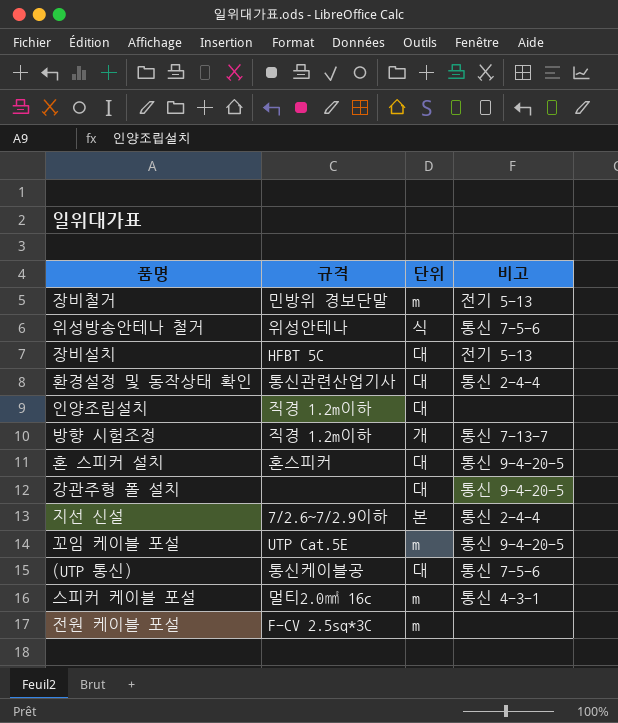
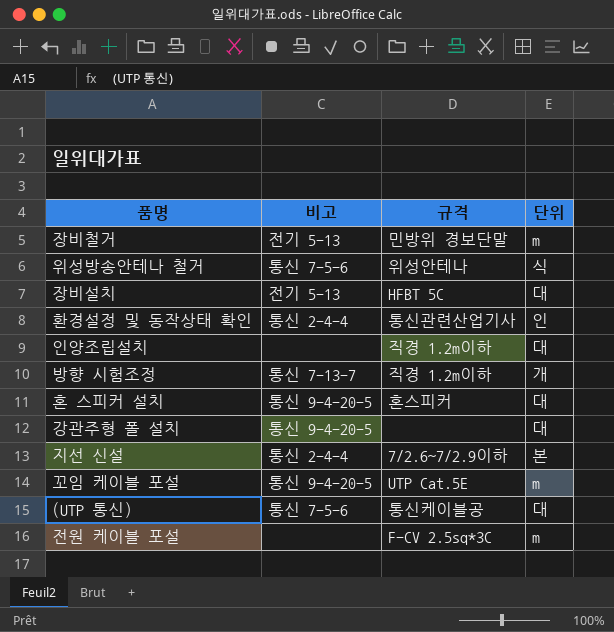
column 비고 | position: 4 -> 2
row 스피커 케이블 포설: 멀티2.0㎟ 16c | m | 통신 4-3-1 -> none
환경설정 및 동작상태 확인 | 단위: 대 -> 인

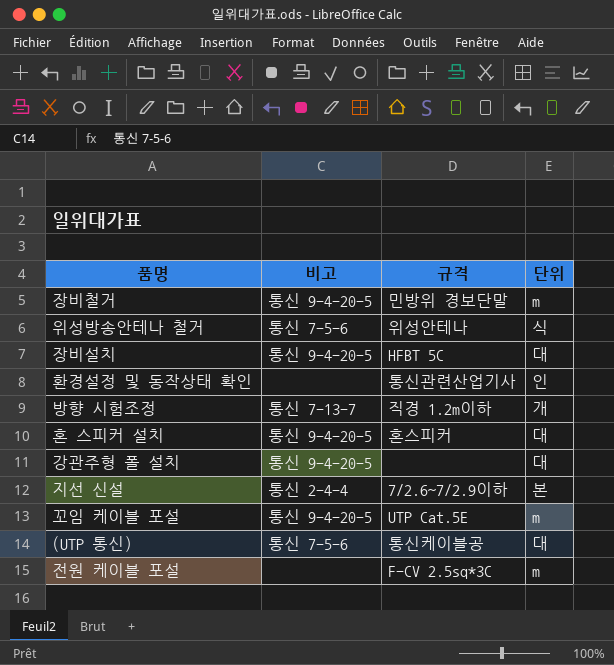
row 인양조립설치: none | 직경 1.2m이하 | 대 -> none
장비철거 | 비고: 전기 5-13 -> 통신 9-4-20-5
장비설치 | 비고: 전기 5-13 -> 통신 9-4-20-5
환경설정 및 동작상태 확인 | 비고: 통신 2-4-4 -> none

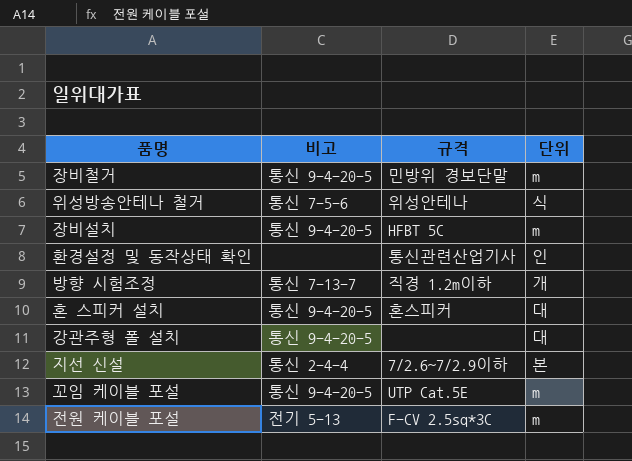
row (UTP 통신): 통신 7-5-6 | 통신케이블공 | 대 -> none
장비설치 | 단위: 대 -> m
전원 케이블 포설 | 비고: none -> 전기 5-13

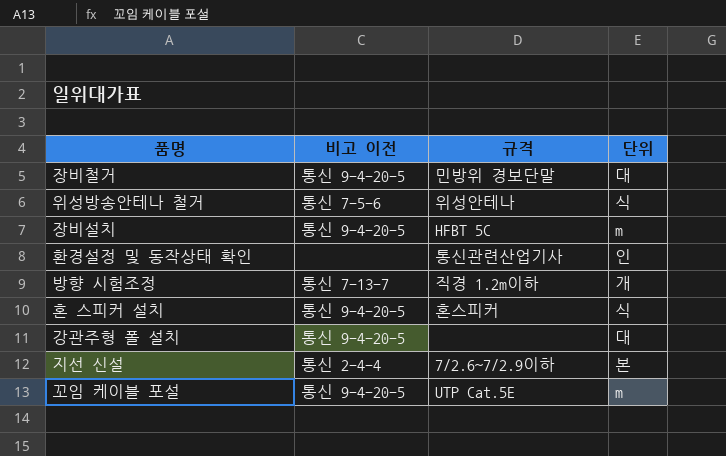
column name: 비고 -> 비고 이전
row 전원 케이블 포설: 전기 5-13 | F-CV 2.5sq*3C | m -> none
장비철거 | 단위: m -> 대
혼 스피커 설치 | 단위: 대 -> 식

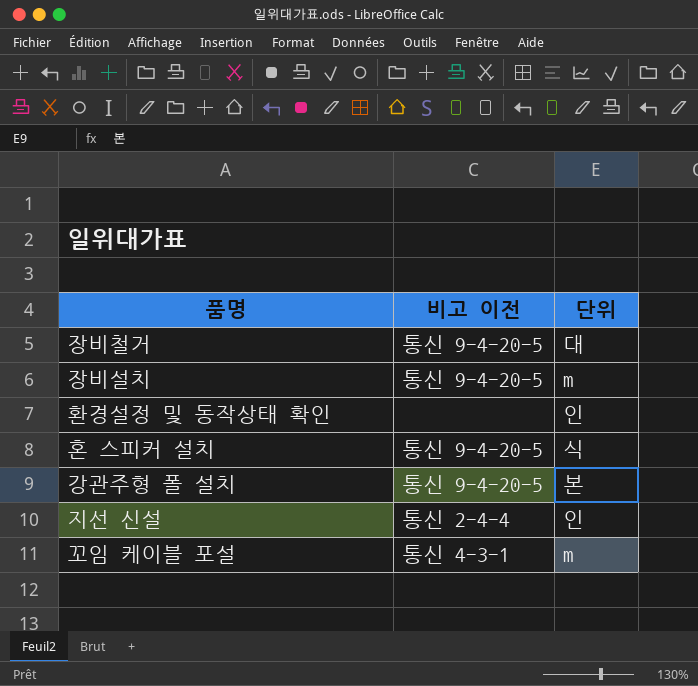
column 규격 | position: 3 -> none
row 위성방송안테나 철거: 통신 7-5-6 | 위성안테나 | 식 -> none
row 방향 시험조정: 통신 7-13-7 | 직경 1.2m이하 | 개 -> none
강관주형 폴 설치 | 단위: 대 -> 본
지선 신설 | 단위: 본 -> 인
꼬임 케이블 포설 | 비고 이전: 통신 9-4-20-5 -> 통신 4-3-1

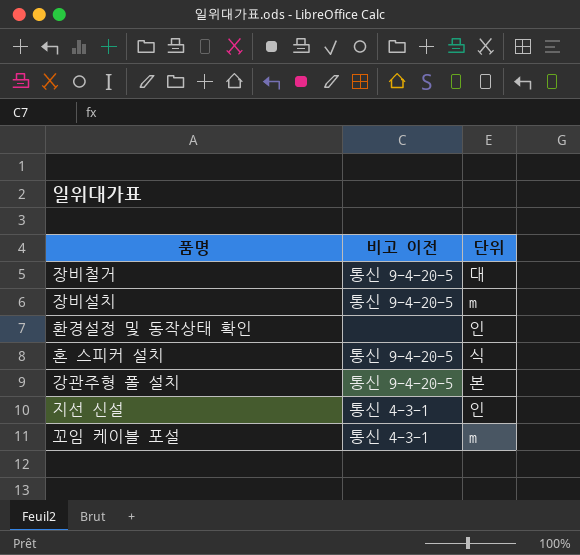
지선 신설 | 비고 이전: 통신 2-4-4 -> 통신 4-3-1

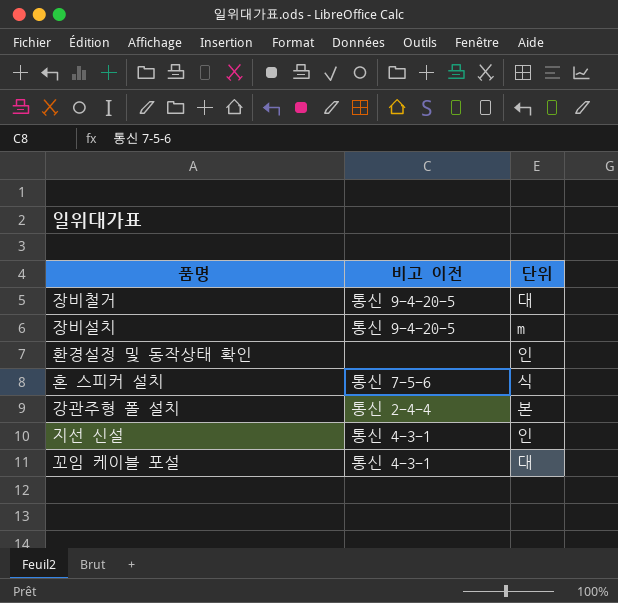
혼 스피커 설치 | 비고 이전: 통신 9-4-20-5 -> 통신 7-5-6
강관주형 폴 설치 | 비고 이전: 통신 9-4-20-5 -> 통신 2-4-4
꼬임 케이블 포설 | 단위: m -> 대

